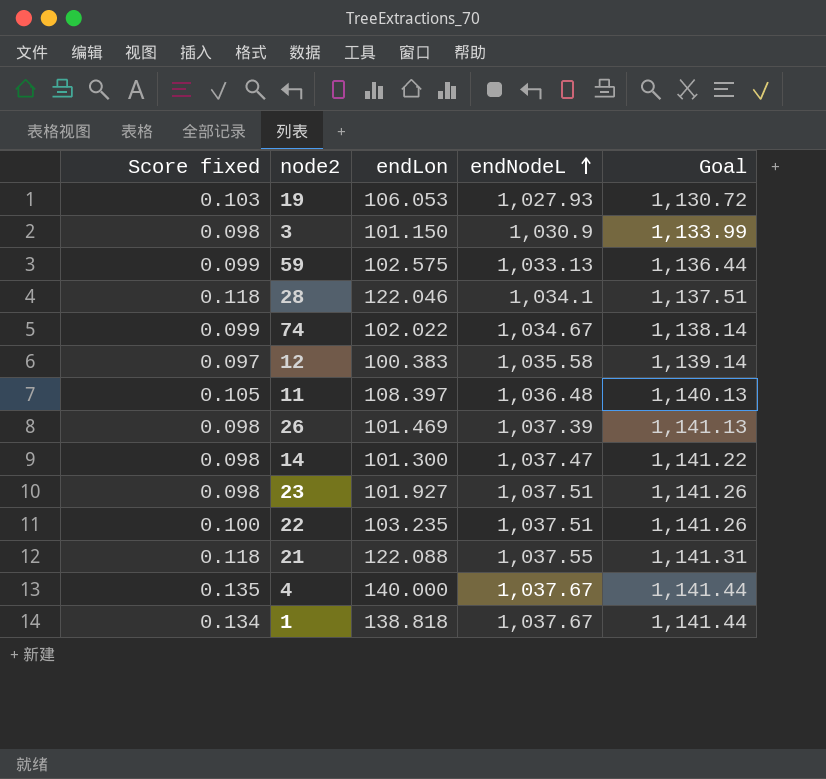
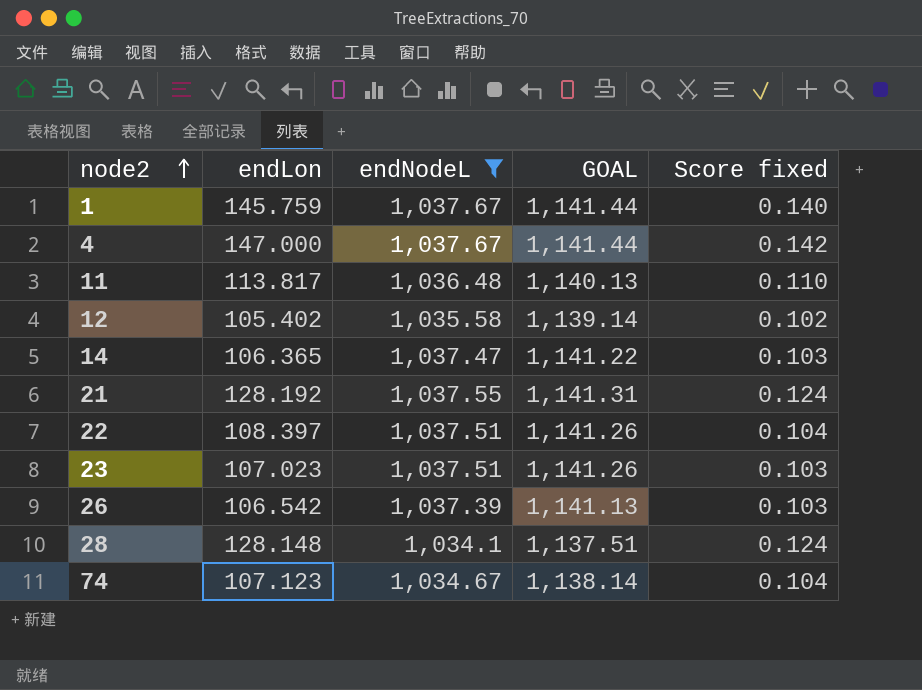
filter: none -> endNodeL >= 1,034.1
row order: endNodeL ascending -> node2 ascending
column name: Goal -> GOAL
column Score fixed | position: 1 -> 5
1 | endLon: 138.818 -> 145.759
1 | Score fixed: 0.134 -> 0.140
4 | endLon: 140.000 -> 147.000
4 | Score fixed: 0.135 -> 0.142
11 | endLon: 108.397 -> 113.817
11 | Score fixed: 0.105 -> 0.110
12 | endLon: 100.383 -> 105.402
12 | Score fixed: 0.097 -> 0.102
14 | endLon: 101.300 -> 106.365
14 | Score fixed: 0.098 -> 0.103
21 | endLon: 122.088 -> 128.192
21 | Score fixed: 0.118 -> 0.124
22 | endLon: 103.235 -> 108.397
22 | Score fixed: 0.100 -> 0.104
23 | endLon: 101.927 -> 107.023
23 | Score fixed: 0.098 -> 0.103
26 | endLon: 101.469 -> 106.542
26 | Score fixed: 0.098 -> 0.103
28 | endLon: 122.046 -> 128.148
28 | Score fixed: 0.118 -> 0.124
74 | endLon: 102.022 -> 107.123
74 | Score fixed: 0.099 -> 0.104

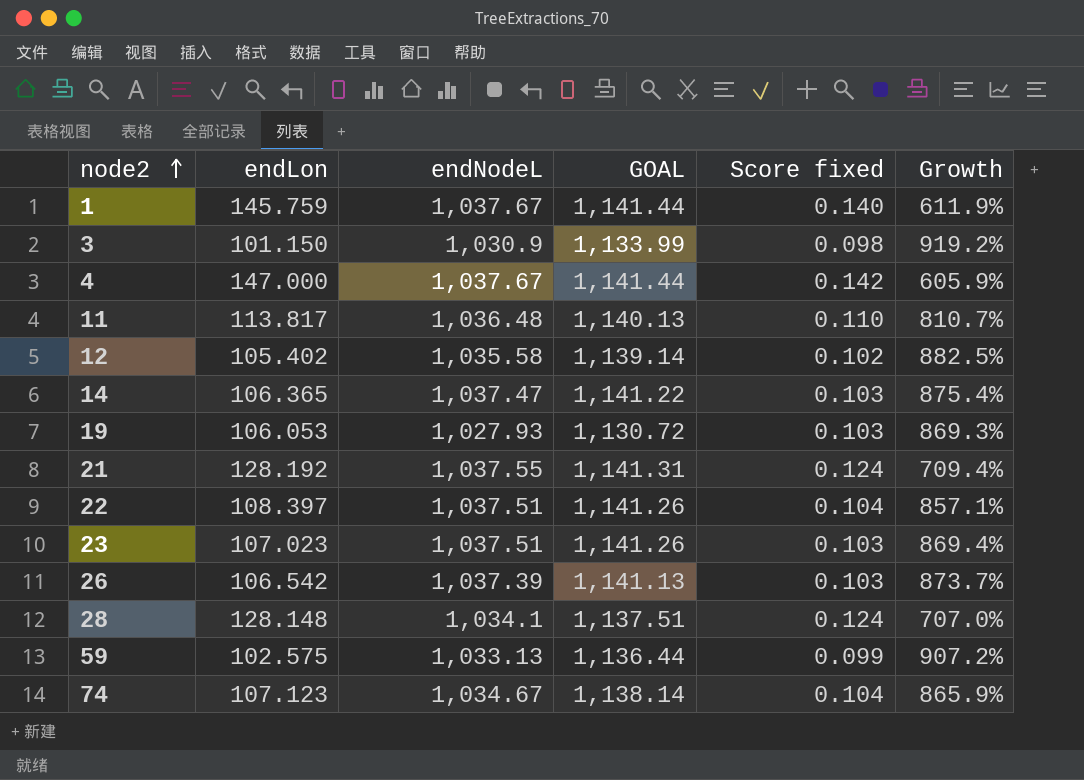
filter: endNodeL >= 1,034.1 -> none
column Growth | formula: none -> ([endNodeL] - [endLon]) / [endLon]

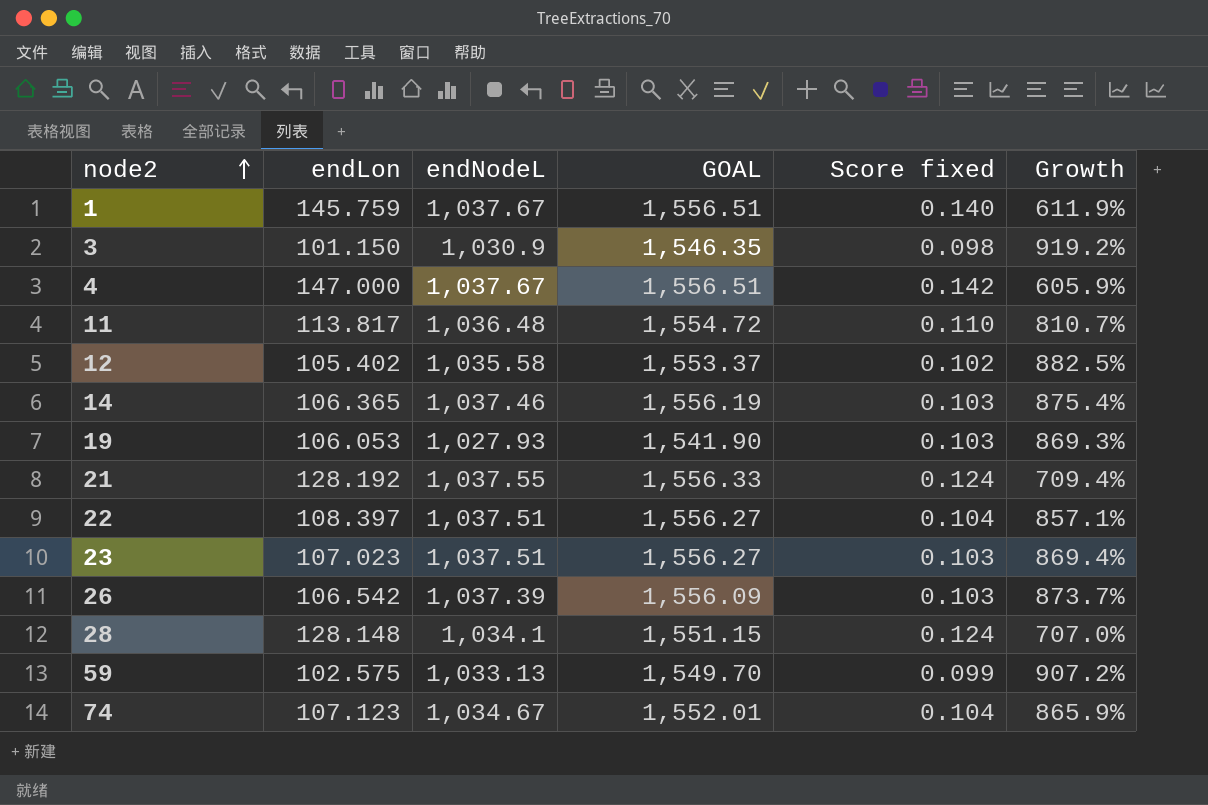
column GOAL | formula: [endNodeL] * 1.1 -> [endNodeL] * 1.5
14 | endNodeL: 1,037.47 -> 1,037.46

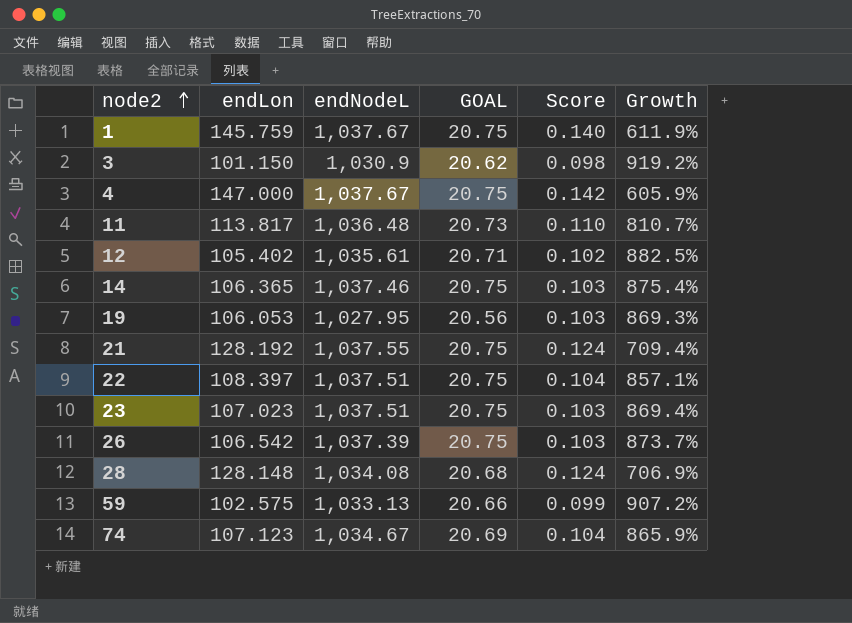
column GOAL | formula: [endNodeL] * 1.5 -> [endNodeL] * 0.02
column name: Score fixed -> Score
12 | endNodeL: 1,035.58 -> 1,035.61
19 | endNodeL: 1,027.93 -> 1,027.95
28 | endNodeL: 1,034.1 -> 1,034.08
28 | Growth: 707.0% -> 706.9%

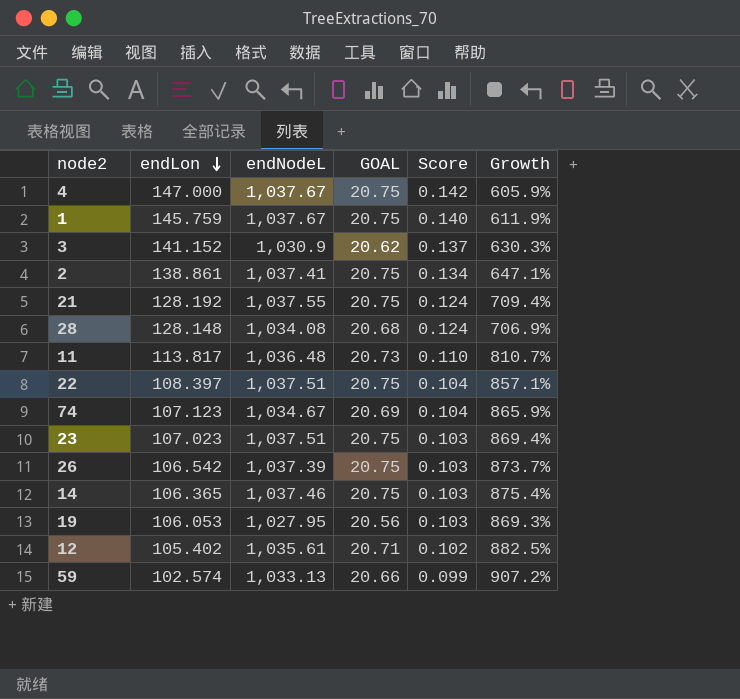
row order: node2 ascending -> endLon descending
3 | endLon: 101.150 -> 141.152
3 | Score: 0.098 -> 0.137
3 | Growth: 919.2% -> 630.3%
row 2: none -> 138.861 | 1,037.41 | 20.75 | 0.134 | 647.1%
59 | endLon: 102.575 -> 102.574

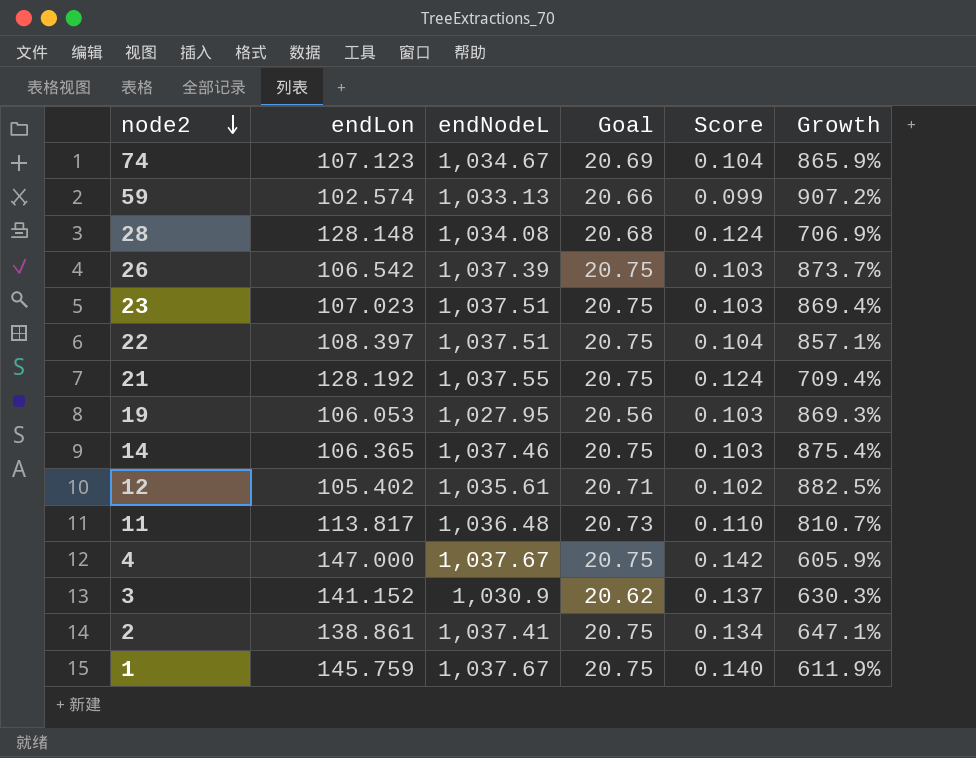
row order: endLon descending -> node2 descending
column name: GOAL -> Goal

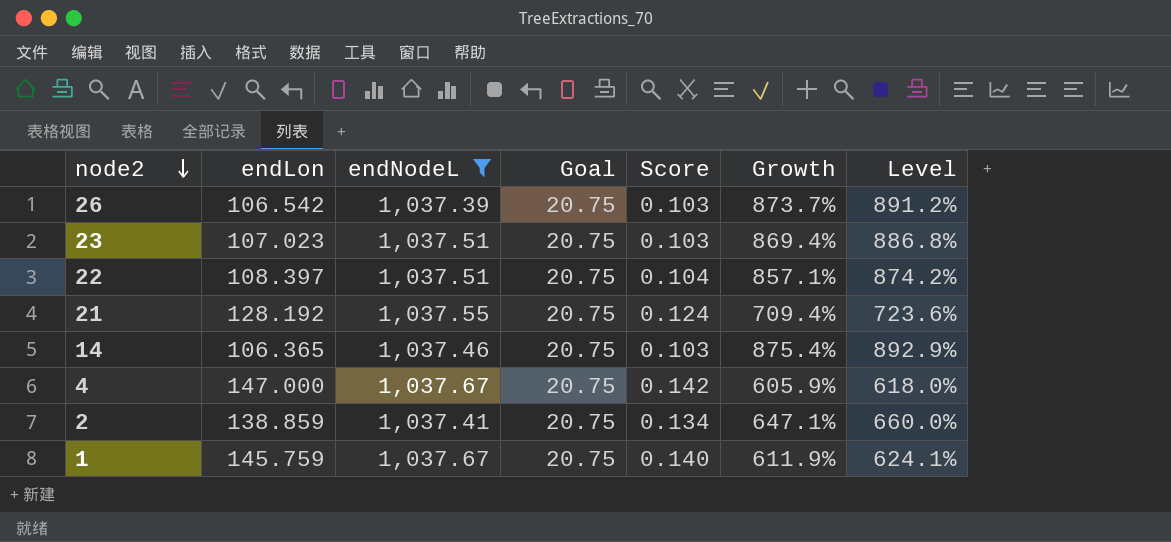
filter: none -> endNodeL >= 1,037.39
column Level | formula: none -> [Growth] * 1.02
2 | endLon: 138.861 -> 138.859

